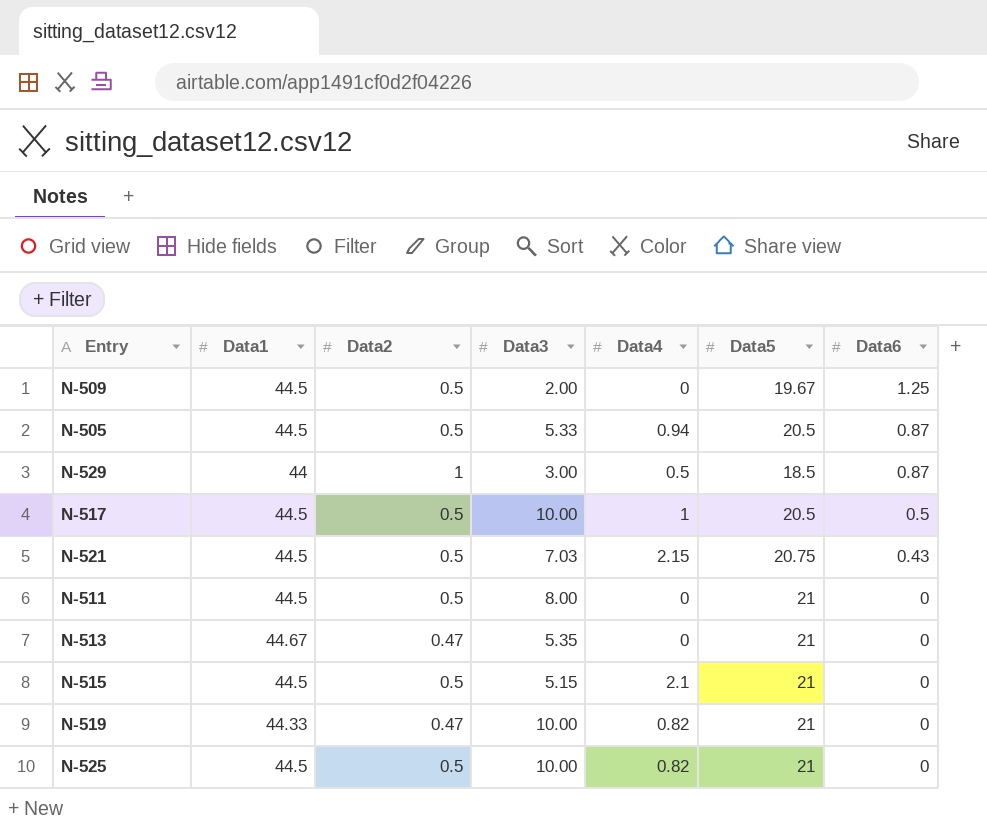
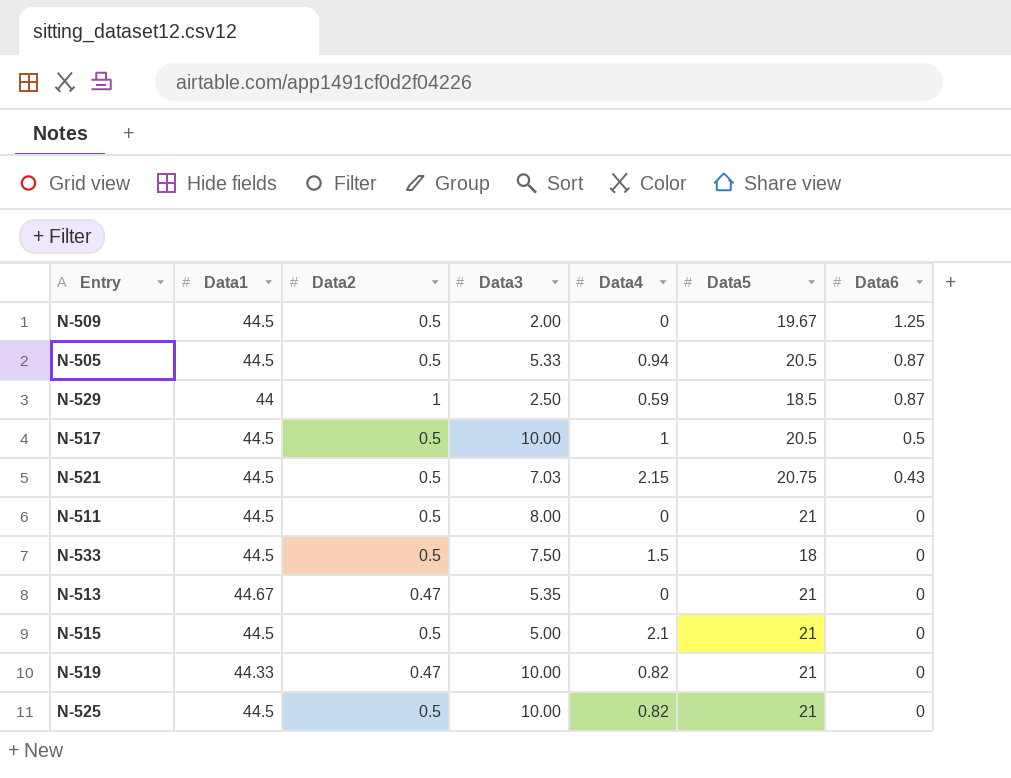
N-529 | Data3: 3.00 -> 2.50
N-529 | Data4: 0.5 -> 0.59
row N-533: none -> 44.5 | 0.5 | 7.50 | 1.5 | 18 | 0
N-515 | Data3: 5.15 -> 5.00

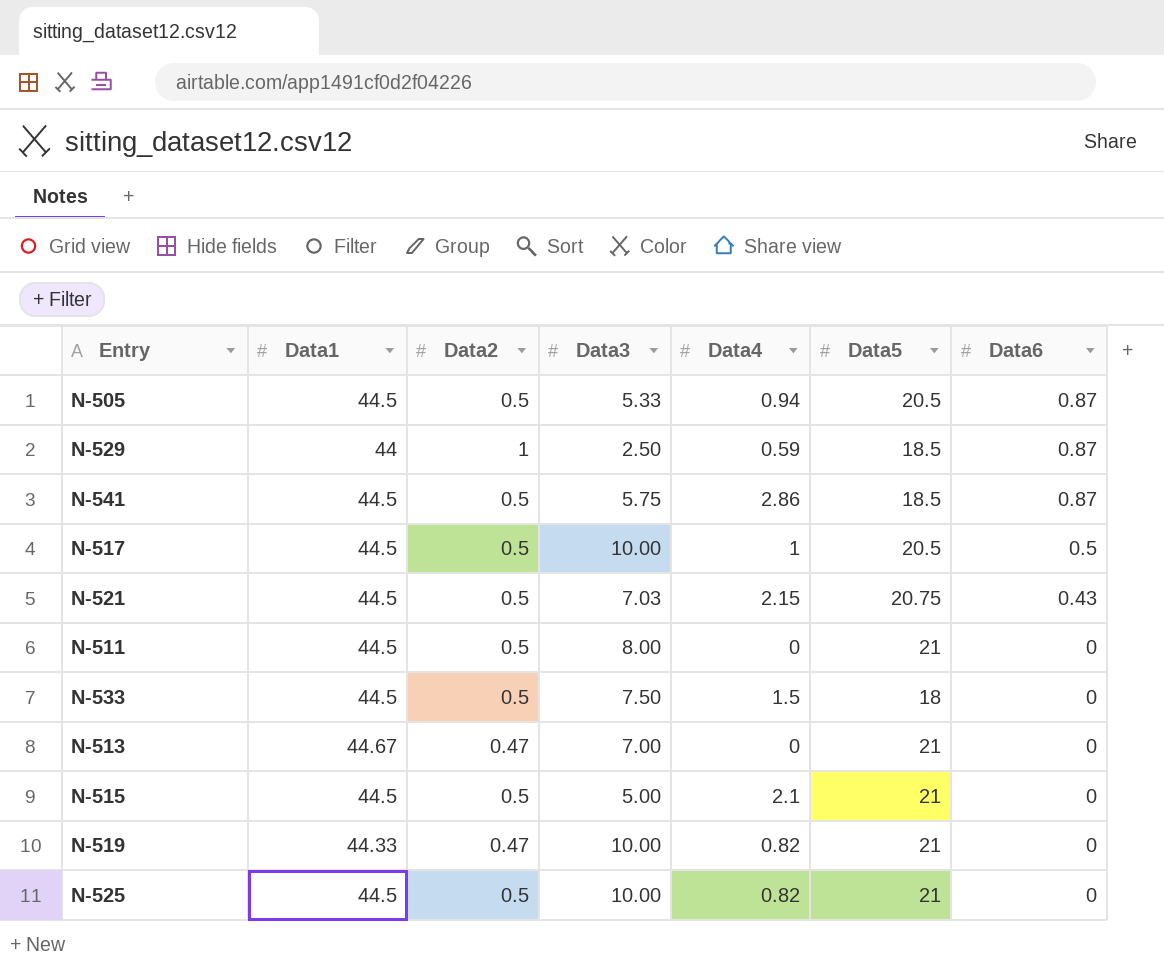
row N-509: 44.5 | 0.5 | 2.00 | 0 | 19.67 | 1.25 -> none
row N-541: none -> 44.5 | 0.5 | 5.75 | 2.86 | 18.5 | 0.87
N-513 | Data3: 5.35 -> 7.00

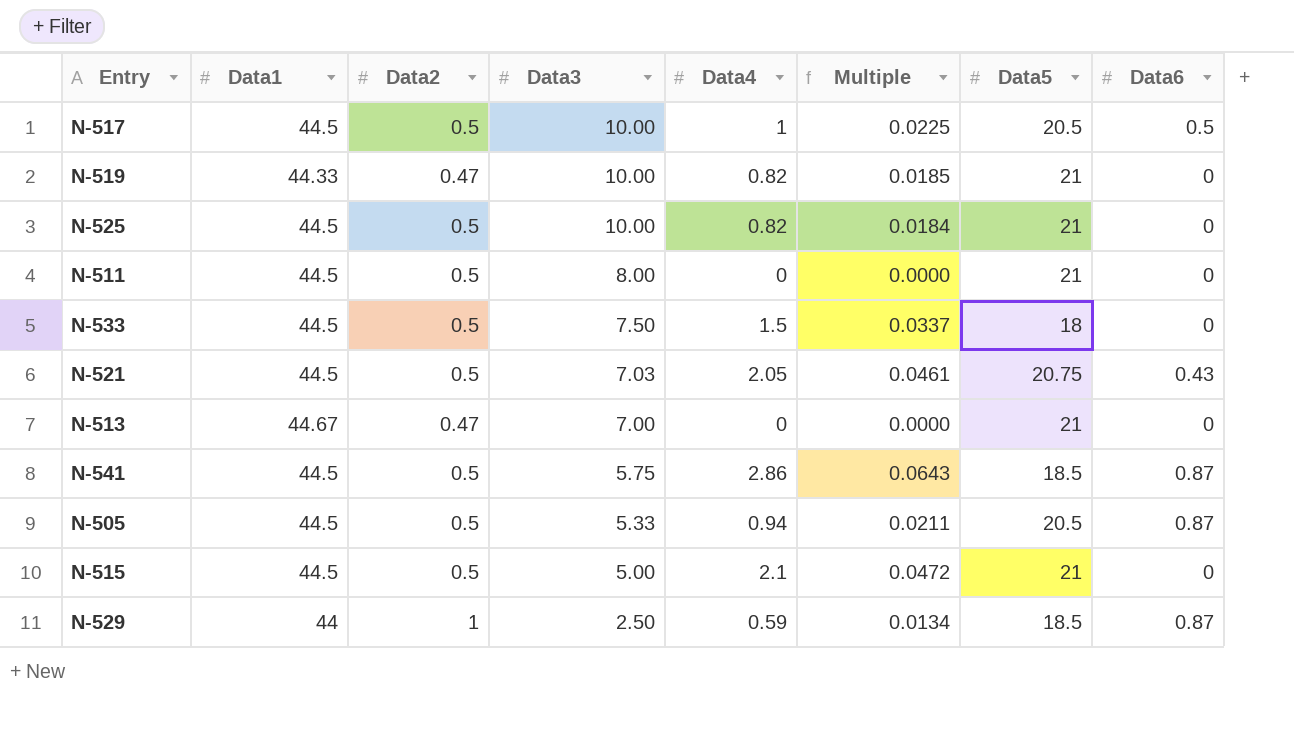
row order: Data6 descending -> Data3 descending
column Multiple | formula: none -> [Data4] / [Data1]
N-521 | Data4: 2.15 -> 2.05

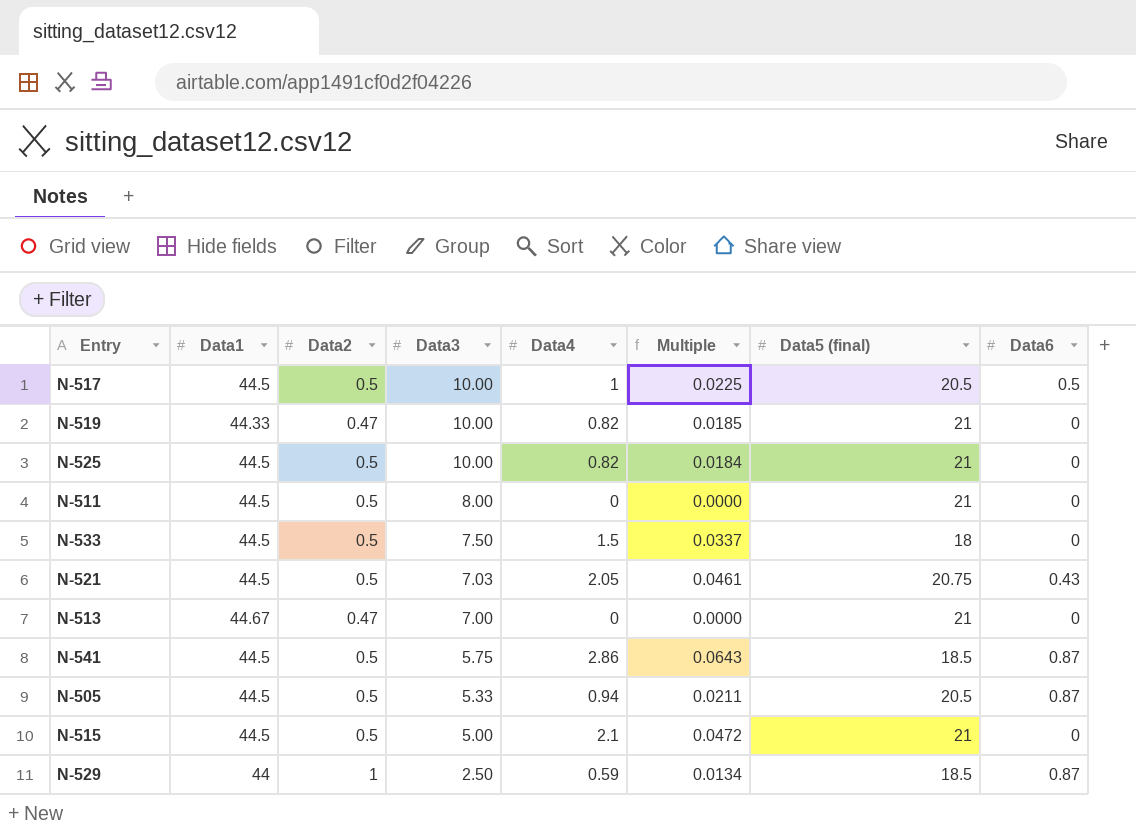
column name: Data5 -> Data5 (final)

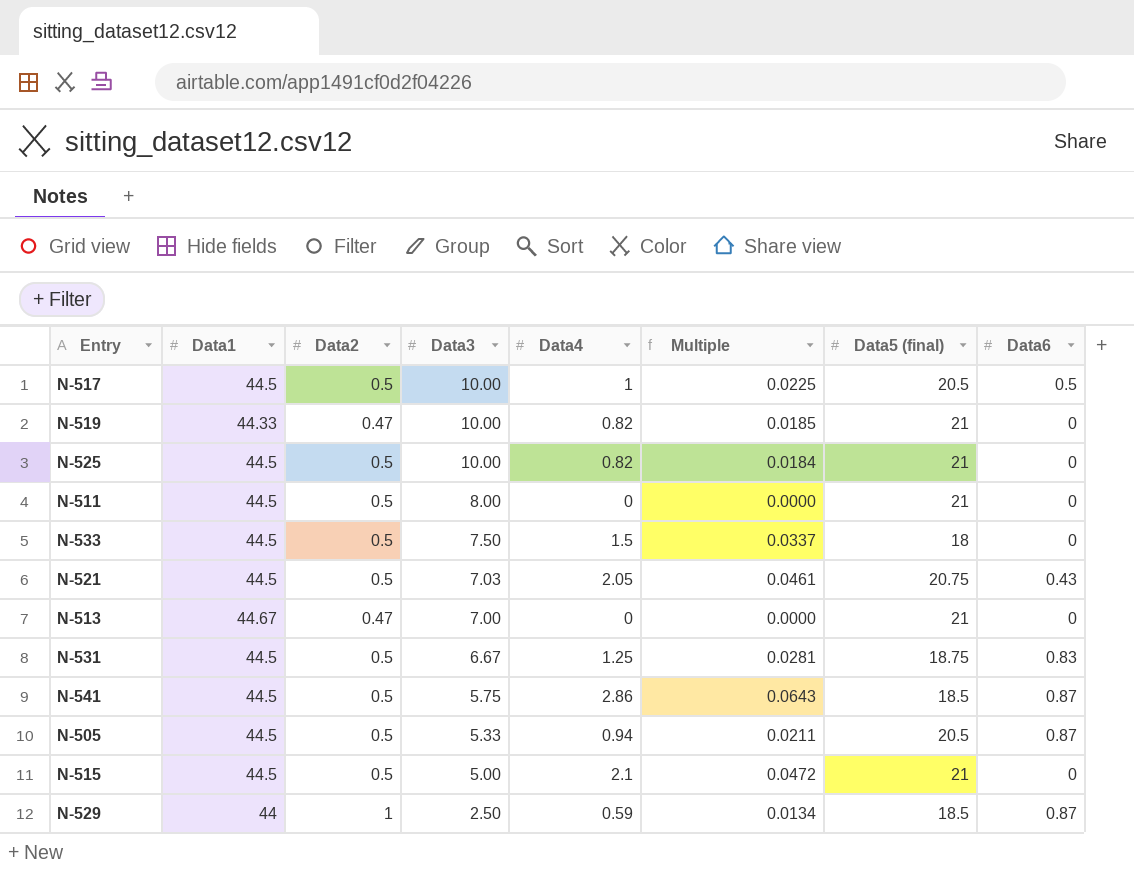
row N-531: none -> 44.5 | 0.5 | 6.67 | 1.25 | 0.0281 | 18.75 | 0.83

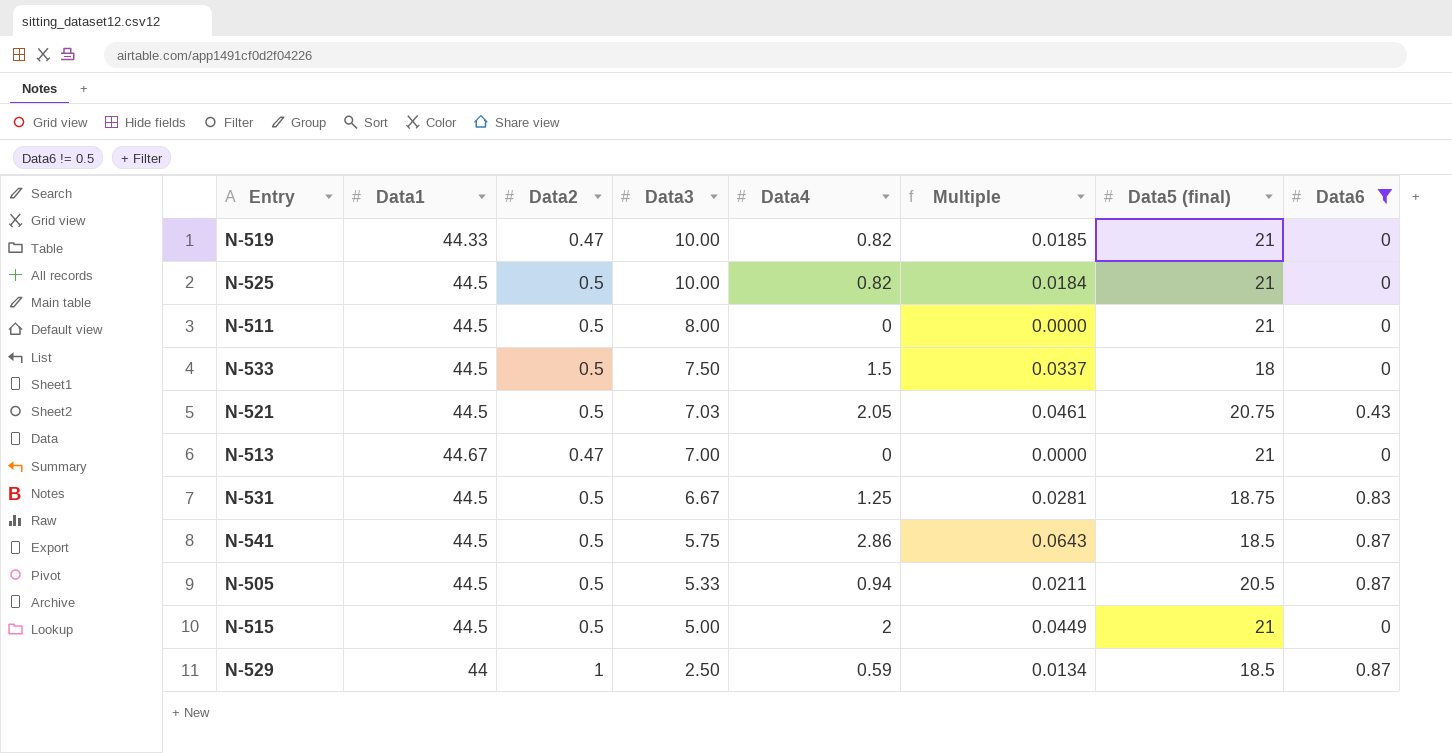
filter: none -> Data6 != 0.5
N-515 | Data4: 2.1 -> 2
N-515 | Multiple: 0.0472 -> 0.0449

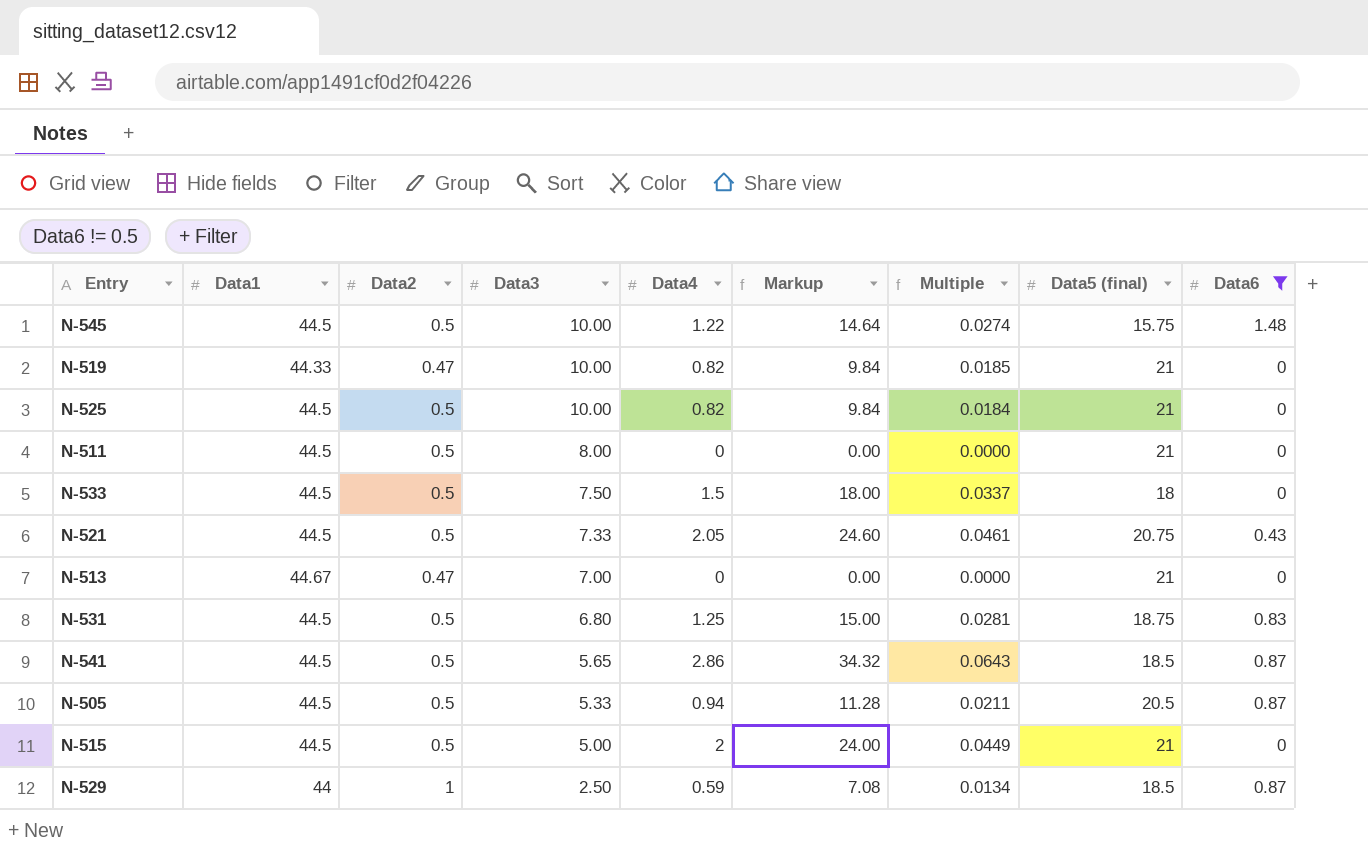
column Markup | formula: none -> [Data4] * 12
row N-545: none -> 44.5 | 0.5 | 10.00 | 1.22 | 14.64 | 0.0274 | 15.75 | 1.48
N-521 | Data3: 7.03 -> 7.33
N-531 | Data3: 6.67 -> 6.80
N-541 | Data3: 5.75 -> 5.65

